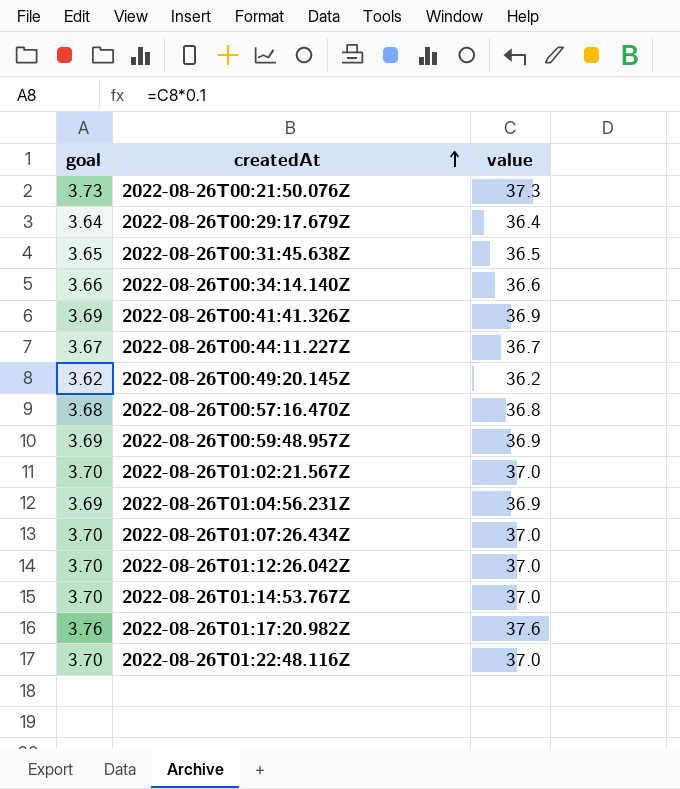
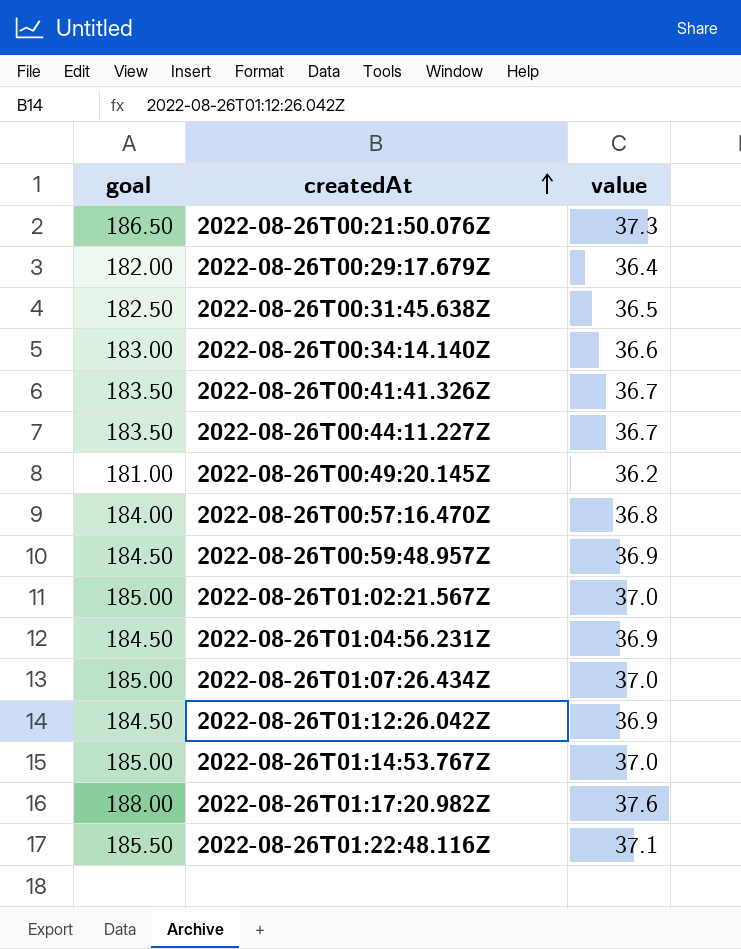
column goal | formula: [value] * 0.1 -> [value] * 5
2022-08-26T00:41:41.326Z | value: 36.9 -> 36.7
2022-08-26T01:12:26.042Z | value: 37.0 -> 36.9
2022-08-26T01:22:48.116Z | value: 37.0 -> 37.1

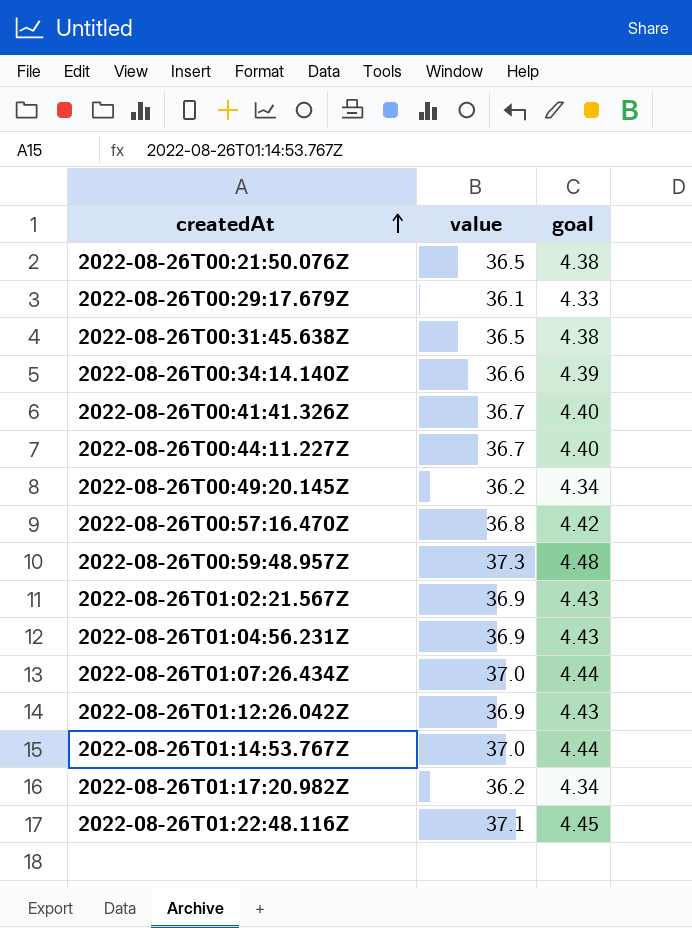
column goal | formula: [value] * 5 -> [value] * 0.12
column goal | position: 1 -> 3
2022-08-26T00:21:50.076Z | value: 37.3 -> 36.5
2022-08-26T00:29:17.679Z | value: 36.4 -> 36.1
2022-08-26T00:59:48.957Z | value: 36.9 -> 37.3
2022-08-26T01:02:21.567Z | value: 37.0 -> 36.9
2022-08-26T01:17:20.982Z | value: 37.6 -> 36.2

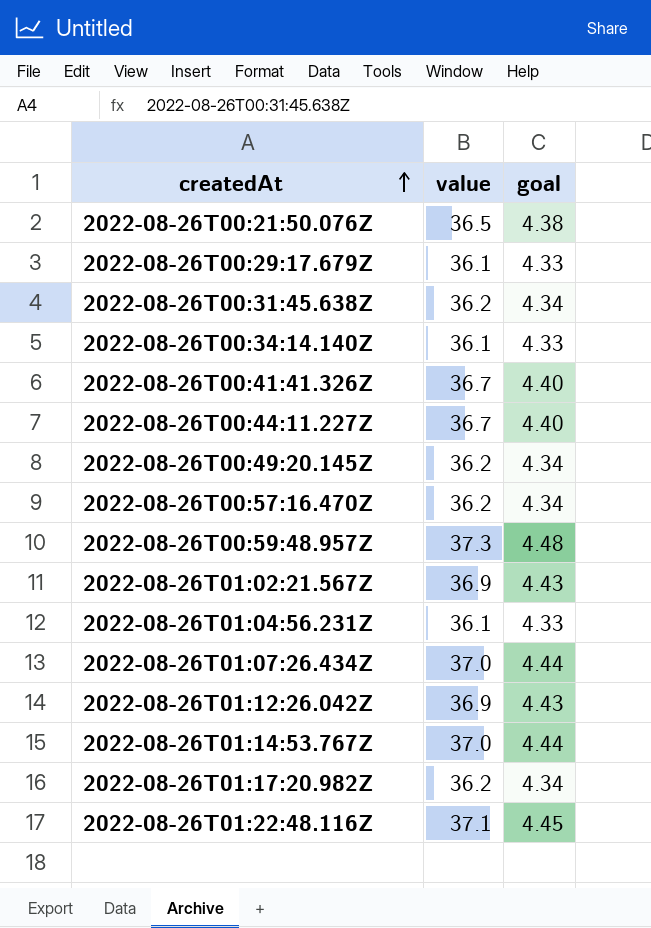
2022-08-26T00:31:45.638Z | value: 36.5 -> 36.2
2022-08-26T00:31:45.638Z | goal: 4.38 -> 4.34
2022-08-26T00:34:14.140Z | value: 36.6 -> 36.1
2022-08-26T00:34:14.140Z | goal: 4.39 -> 4.33
2022-08-26T00:57:16.470Z | value: 36.8 -> 36.2
2022-08-26T00:57:16.470Z | goal: 4.42 -> 4.34
2022-08-26T01:04:56.231Z | value: 36.9 -> 36.1
2022-08-26T01:04:56.231Z | goal: 4.43 -> 4.33

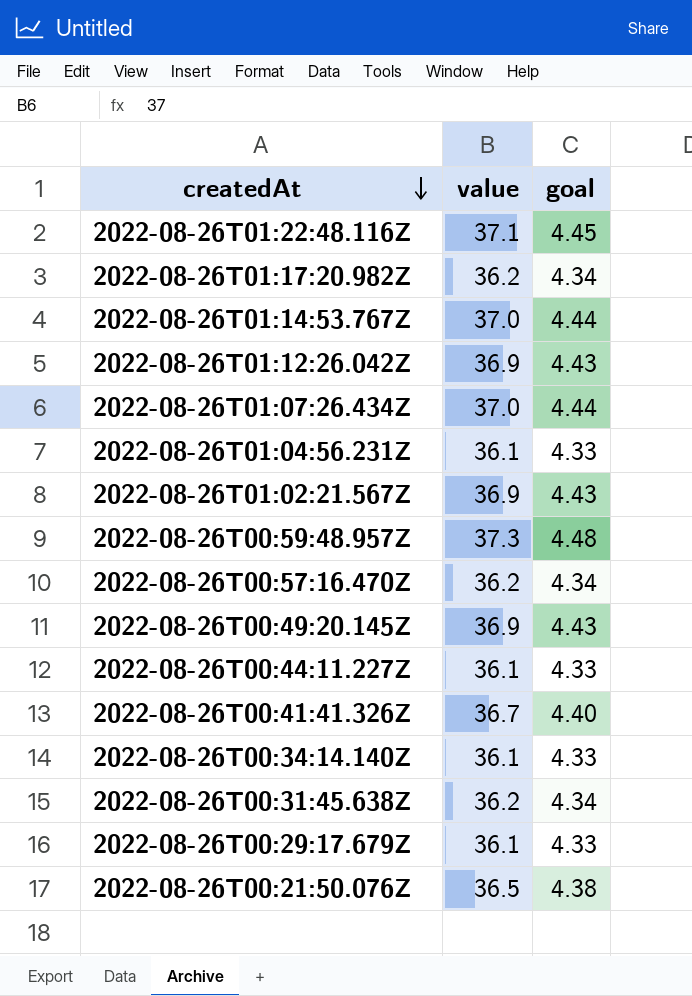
row order: createdAt ascending -> createdAt descending
2022-08-26T00:49:20.145Z | value: 36.2 -> 36.9
2022-08-26T00:49:20.145Z | goal: 4.34 -> 4.43
2022-08-26T00:44:11.227Z | value: 36.7 -> 36.1
2022-08-26T00:44:11.227Z | goal: 4.40 -> 4.33

